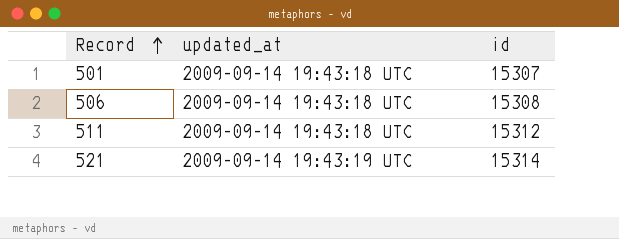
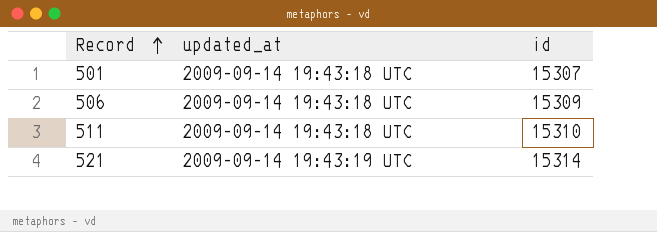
506 | id: 15308 -> 15309
511 | id: 15312 -> 15310

